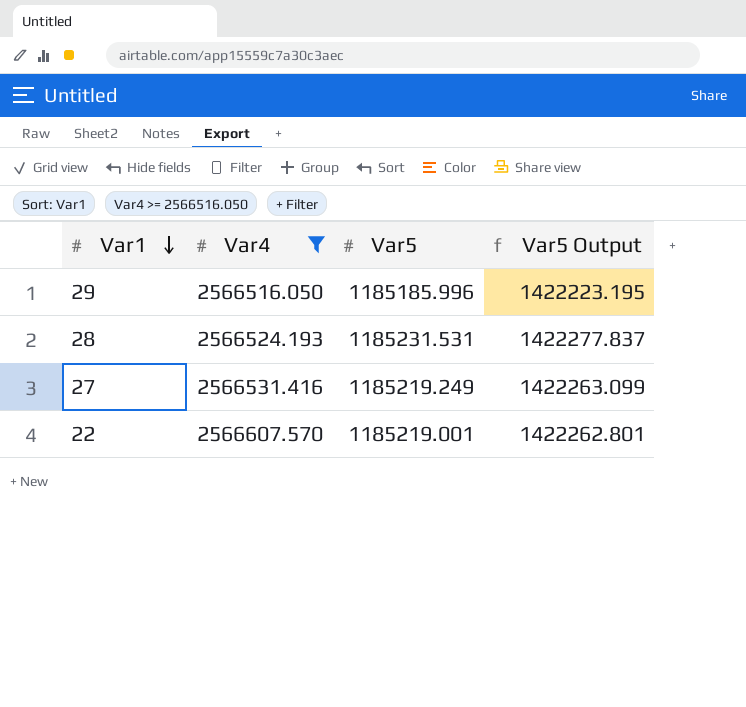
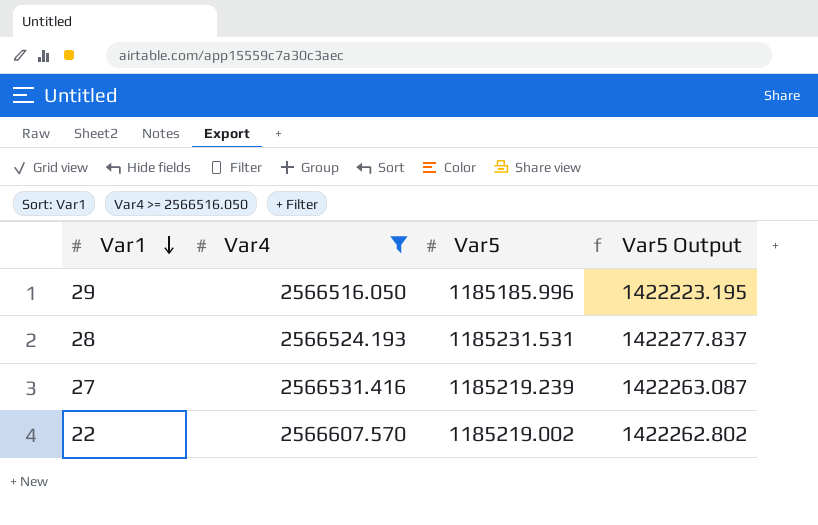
27 | Var5: 1185219.249 -> 1185219.239
27 | Var5 Output: 1422263.099 -> 1422263.087
22 | Var5: 1185219.001 -> 1185219.002
22 | Var5 Output: 1422262.801 -> 1422262.802

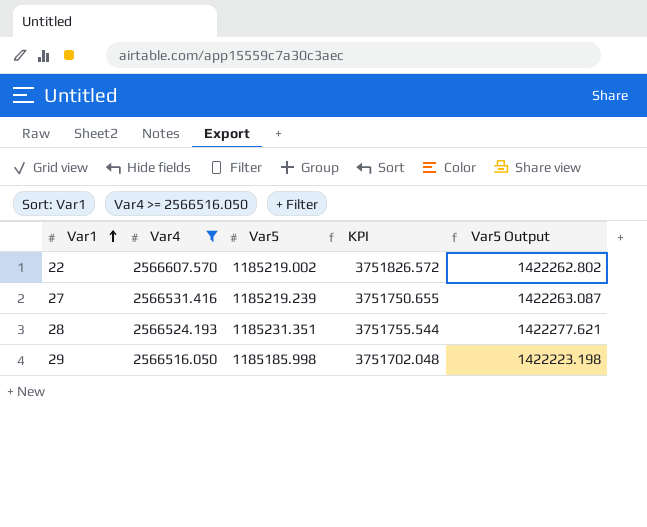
row order: Var1 descending -> Var1 ascending
column KPI | formula: none -> [Var4] + [Var5]
28 | Var5: 1185231.531 -> 1185231.351
28 | Var5 Output: 1422277.837 -> 1422277.621
29 | Var5: 1185185.996 -> 1185185.998
29 | Var5 Output: 1422223.195 -> 1422223.198

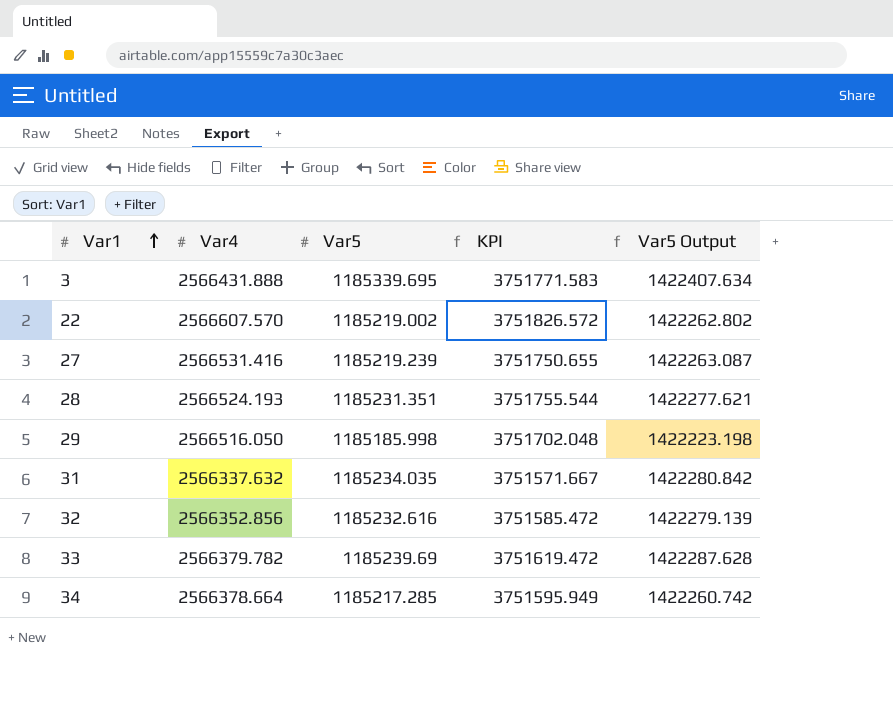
filter: Var4 >= 2566516.050 -> none

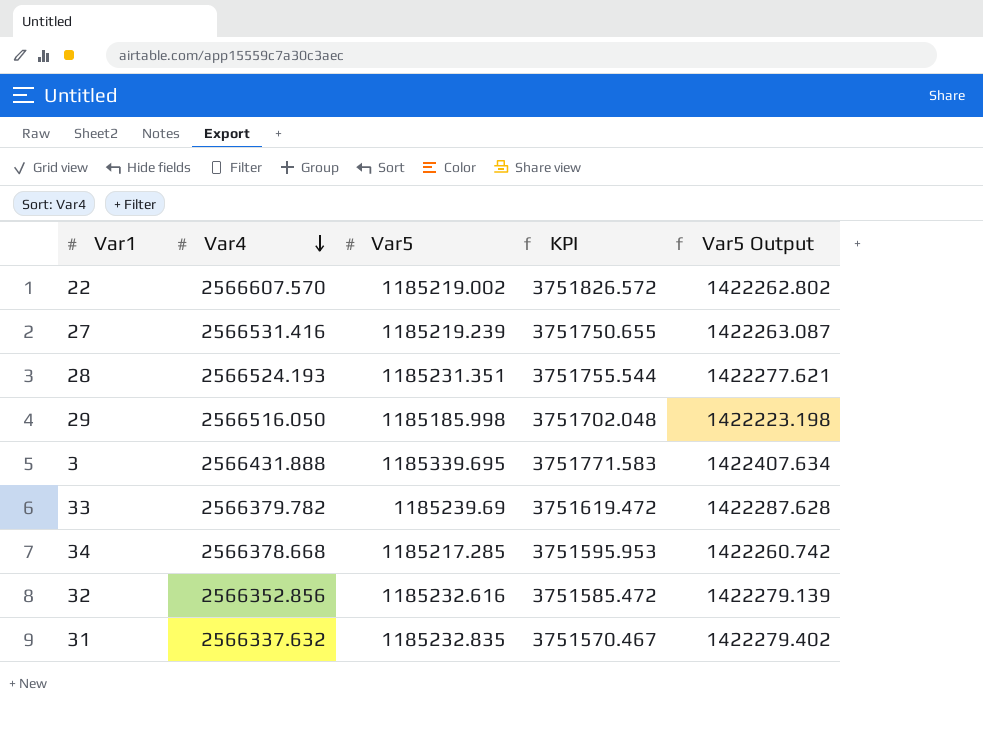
row order: Var1 ascending -> Var4 descending
34 | Var4: 2566378.664 -> 2566378.668
34 | KPI: 3751595.949 -> 3751595.953
31 | Var5: 1185234.035 -> 1185232.835
31 | KPI: 3751571.667 -> 3751570.467
31 | Var5 Output: 1422280.842 -> 1422279.402

